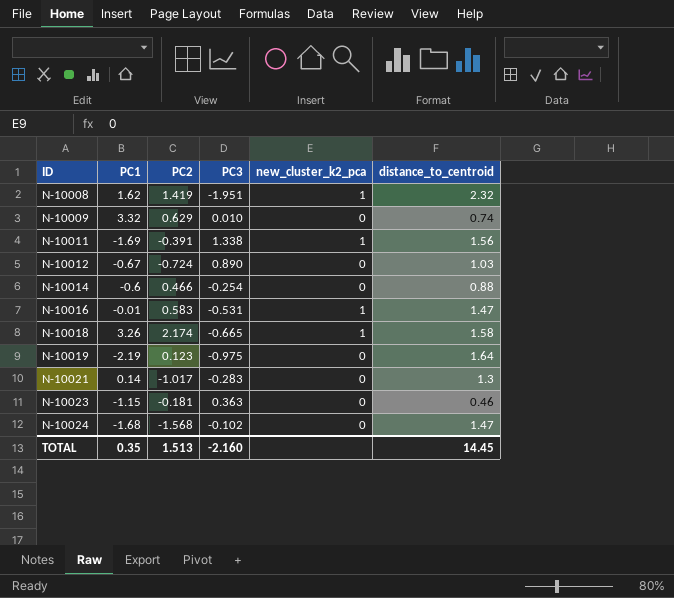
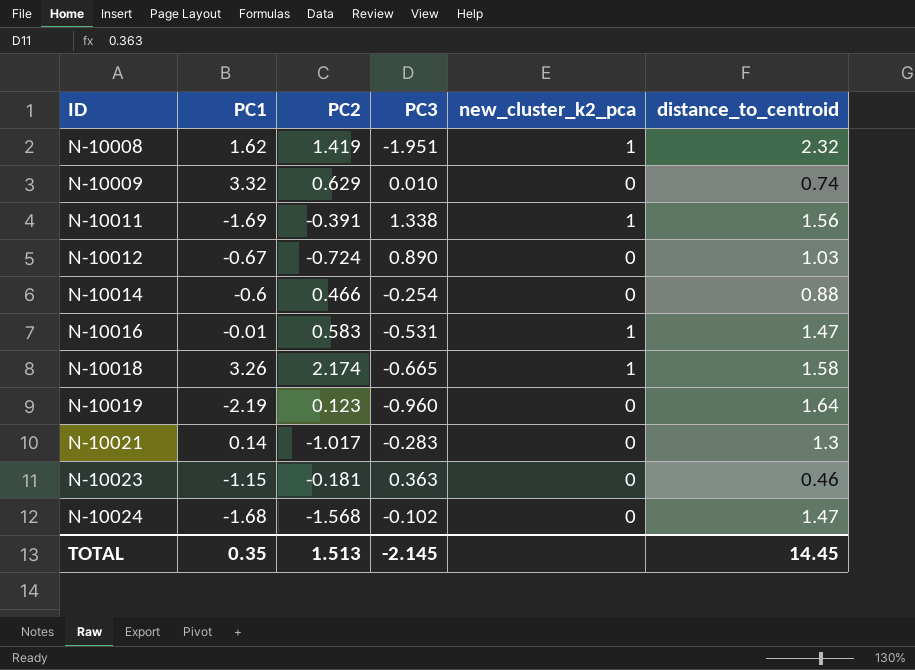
N-10019 | PC3: -0.975 -> -0.960
TOTAL | PC3: -2.160 -> -2.145

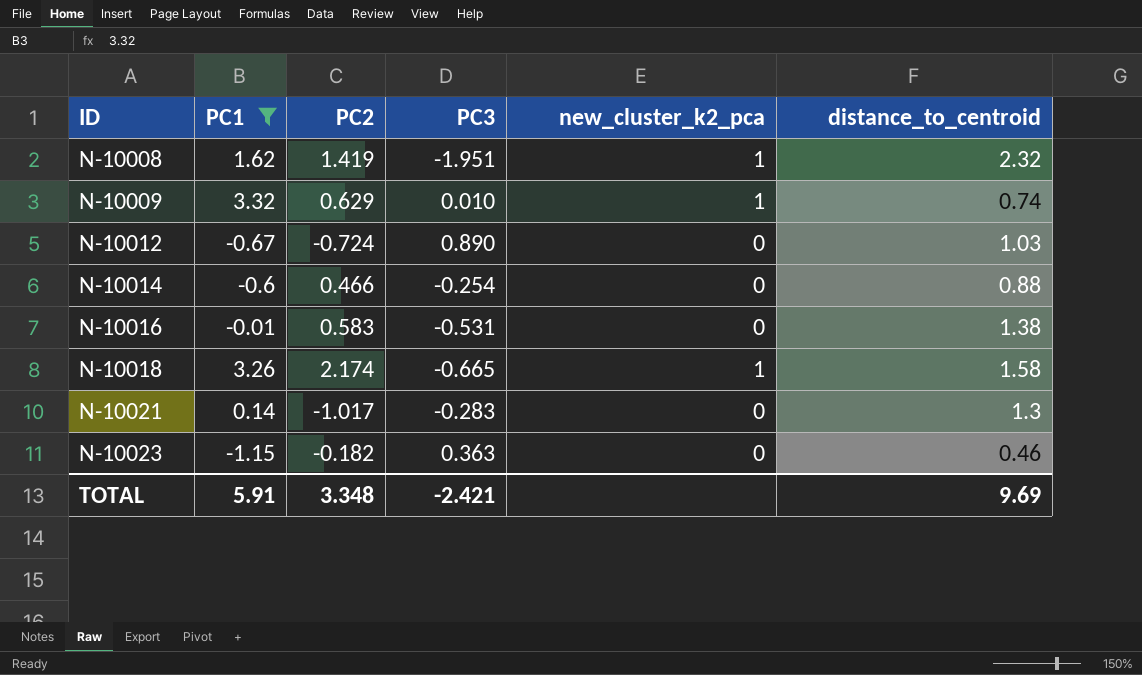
filter: none -> PC1 >= -1.15
N-10009 | new_cluster_k2_pca: 0 -> 1
N-10016 | new_cluster_k2_pca: 1 -> 0
N-10016 | distance_to_centroid: 1.47 -> 1.38
N-10023 | PC2: -0.181 -> -0.182
TOTAL | PC1: 0.35 -> 5.91
TOTAL | PC2: 1.513 -> 3.348
TOTAL | PC3: -2.145 -> -2.421
TOTAL | distance_to_centroid: 14.45 -> 9.69

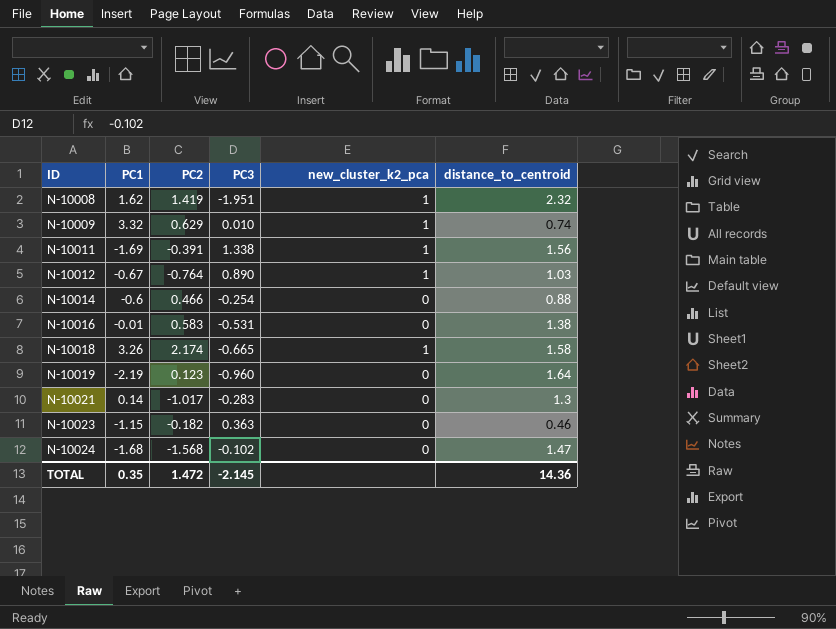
filter: PC1 >= -1.15 -> none
N-10012 | PC2: -0.724 -> -0.764
N-10012 | new_cluster_k2_pca: 0 -> 1
TOTAL | PC1: 5.91 -> 0.35
TOTAL | PC2: 3.348 -> 1.472
TOTAL | PC3: -2.421 -> -2.145
TOTAL | distance_to_centroid: 9.69 -> 14.36

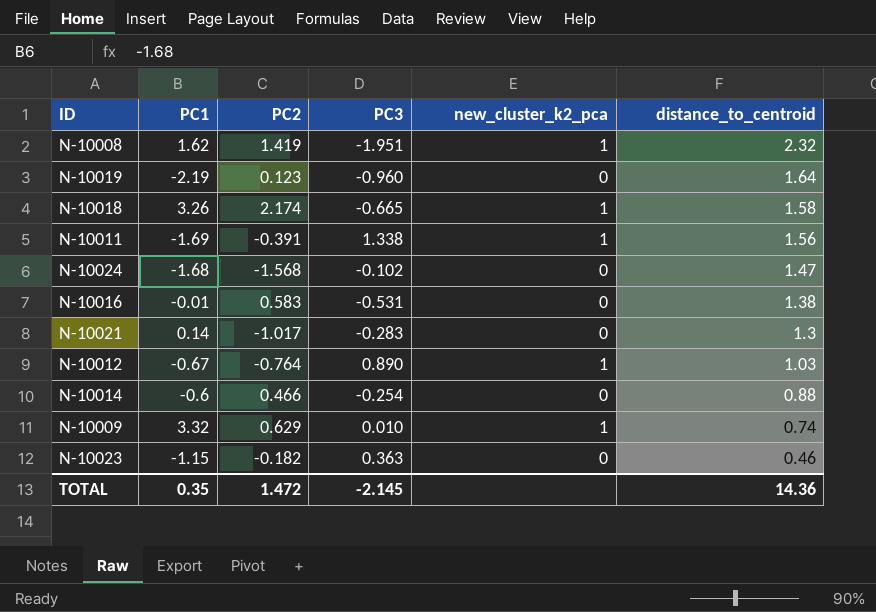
row order: ID ascending -> distance_to_centroid descending

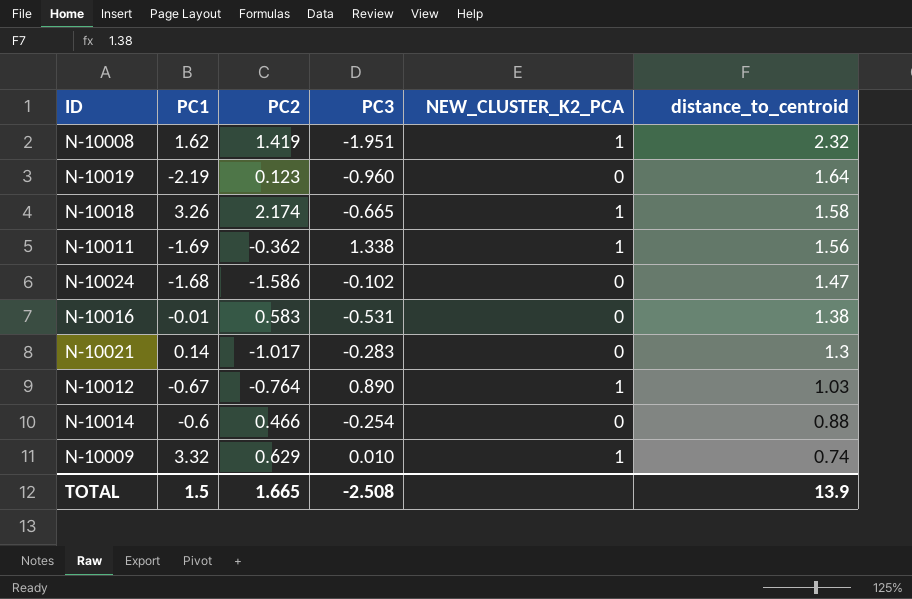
column name: new_cluster_k2_pca -> NEW_CLUSTER_K2_PCA
row N-10023: -1.15 | -0.182 | 0.363 | 0 | 0.46 -> none
N-10011 | PC2: -0.391 -> -0.362
N-10024 | PC2: -1.568 -> -1.586
TOTAL | PC1: 0.35 -> 1.5
TOTAL | PC2: 1.472 -> 1.665
TOTAL | PC3: -2.145 -> -2.508
TOTAL | distance_to_centroid: 14.36 -> 13.9

